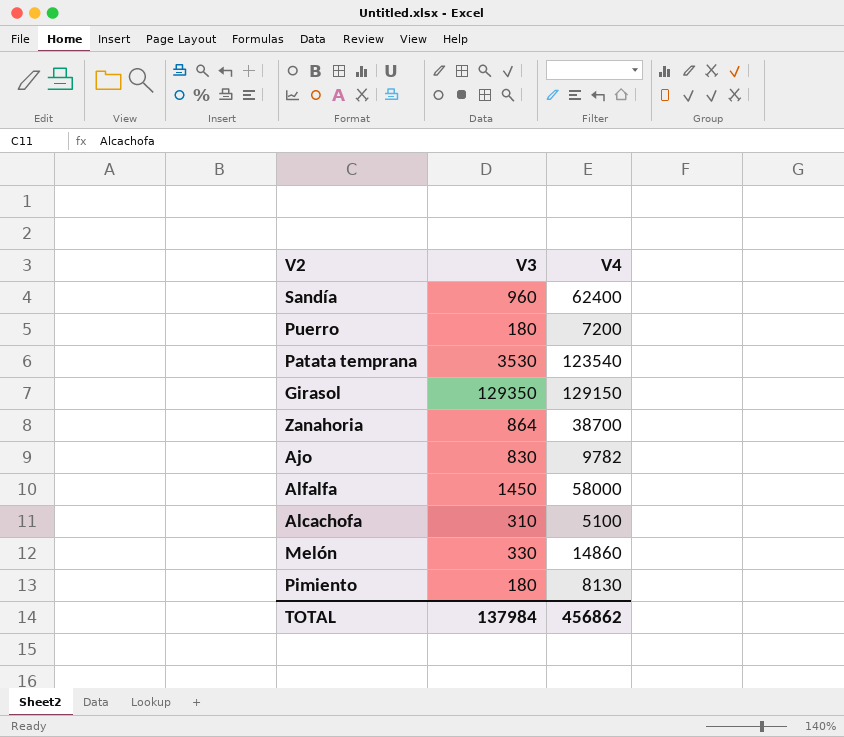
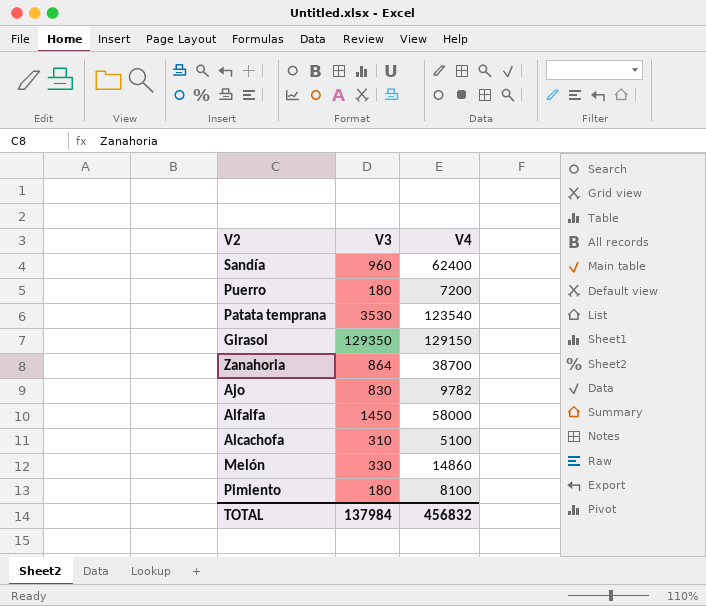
Pimiento | V4: 8130 -> 8100
TOTAL | V4: 456862 -> 456832

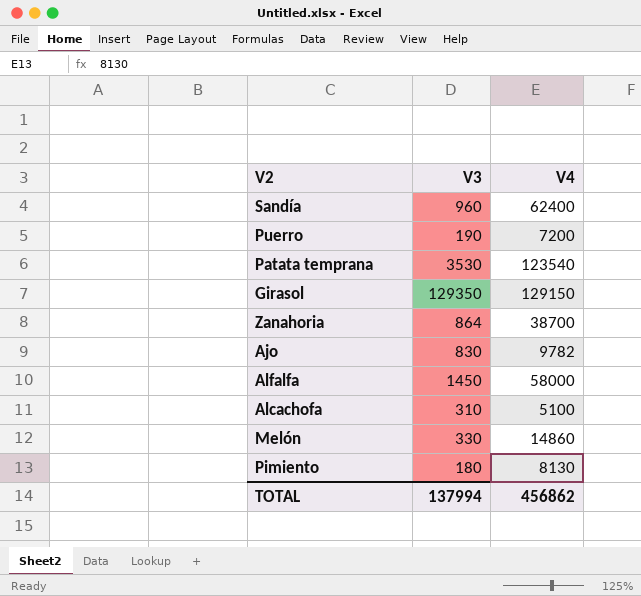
Puerro | V3: 180 -> 190
Pimiento | V4: 8100 -> 8130
TOTAL | V3: 137984 -> 137994
TOTAL | V4: 456832 -> 456862

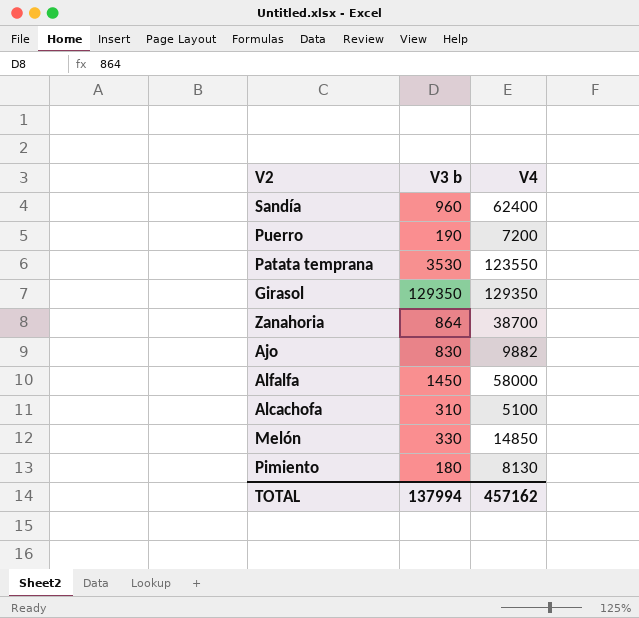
column name: V3 -> V3 b
Patata temprana | V4: 123540 -> 123550
Girasol | V4: 129150 -> 129350
Ajo | V4: 9782 -> 9882
Melón | V4: 14860 -> 14850
TOTAL | V4: 456862 -> 457162

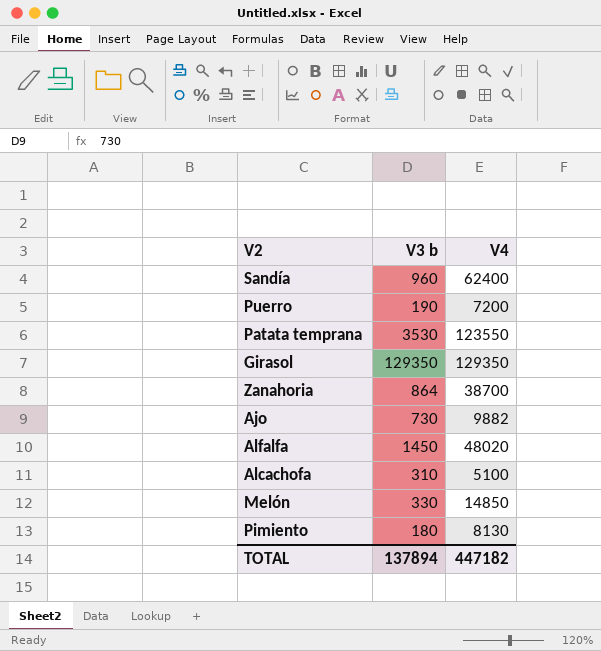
Ajo | V3 b: 830 -> 730
Alfalfa | V4: 58000 -> 48020
TOTAL | V3 b: 137994 -> 137894
TOTAL | V4: 457162 -> 447182

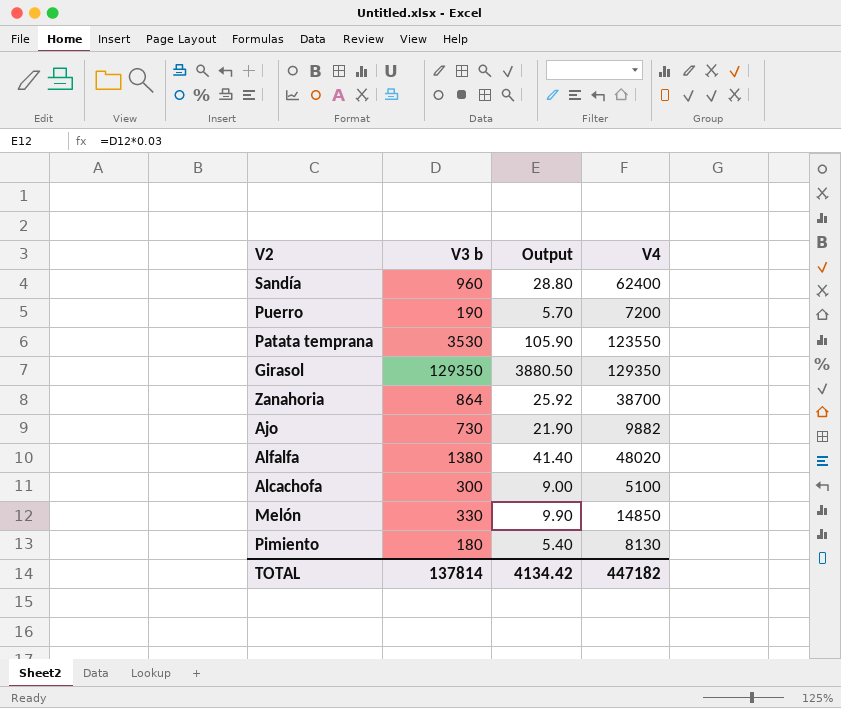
column Output | formula: none -> [V3 b] * 0.03
Alfalfa | V3 b: 1450 -> 1380
Alcachofa | V3 b: 310 -> 300
TOTAL | V3 b: 137894 -> 137814

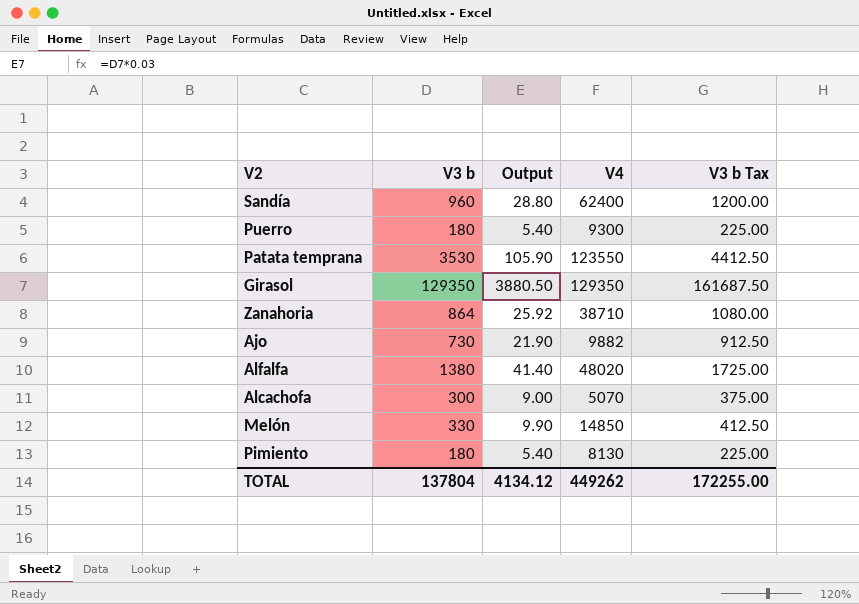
column V3 b Tax | formula: none -> [V3 b] * 1.25
Puerro | V3 b: 190 -> 180
Puerro | Output: 5.70 -> 5.40
Puerro | V4: 7200 -> 9300
Zanahoria | V4: 38700 -> 38710
Alcachofa | V4: 5100 -> 5070
TOTAL | V3 b: 137814 -> 137804
TOTAL | Output: 4134.42 -> 4134.12
TOTAL | V4: 447182 -> 449262

